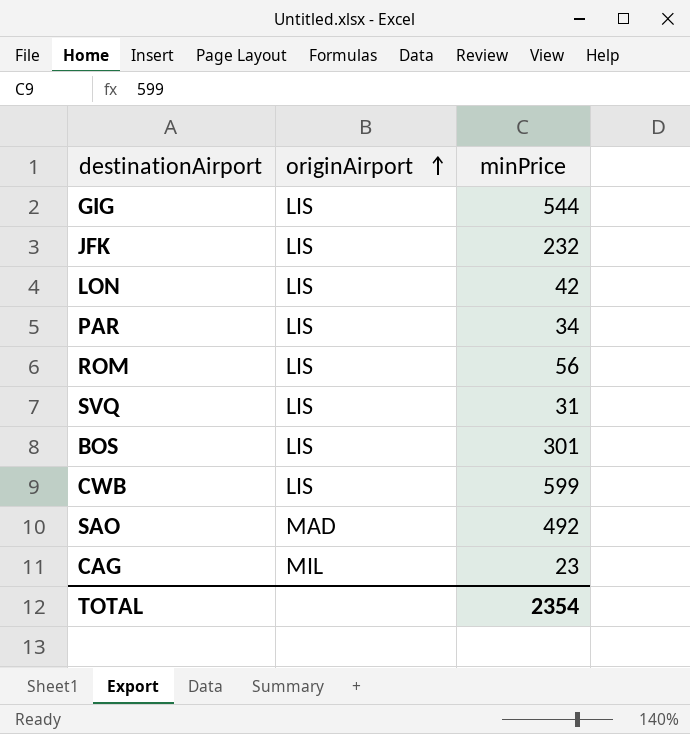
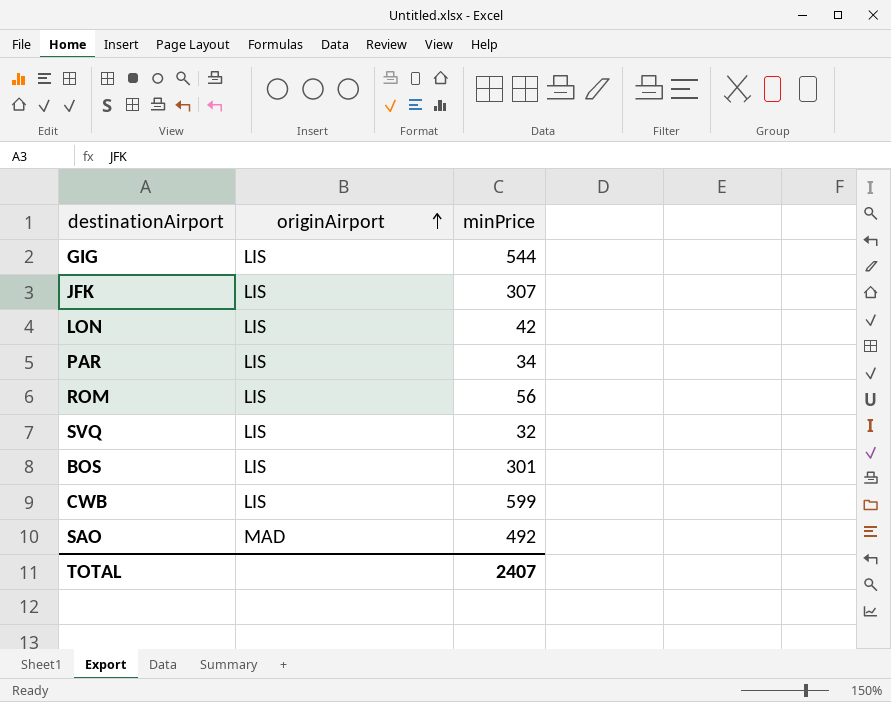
row CAG: MIL | 23 -> none
JFK | minPrice: 232 -> 307
SVQ | minPrice: 31 -> 32
TOTAL | minPrice: 2354 -> 2407

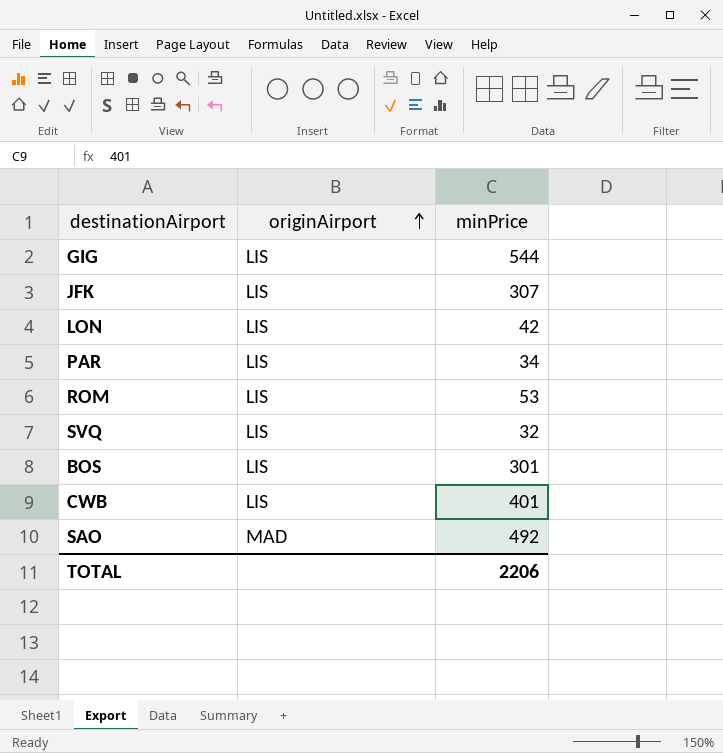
ROM | minPrice: 56 -> 53
CWB | minPrice: 599 -> 401
TOTAL | minPrice: 2407 -> 2206

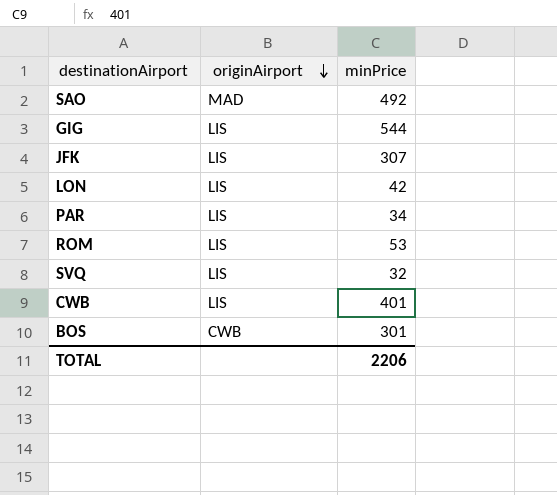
row order: originAirport ascending -> originAirport descending
BOS | originAirport: LIS -> CWB

